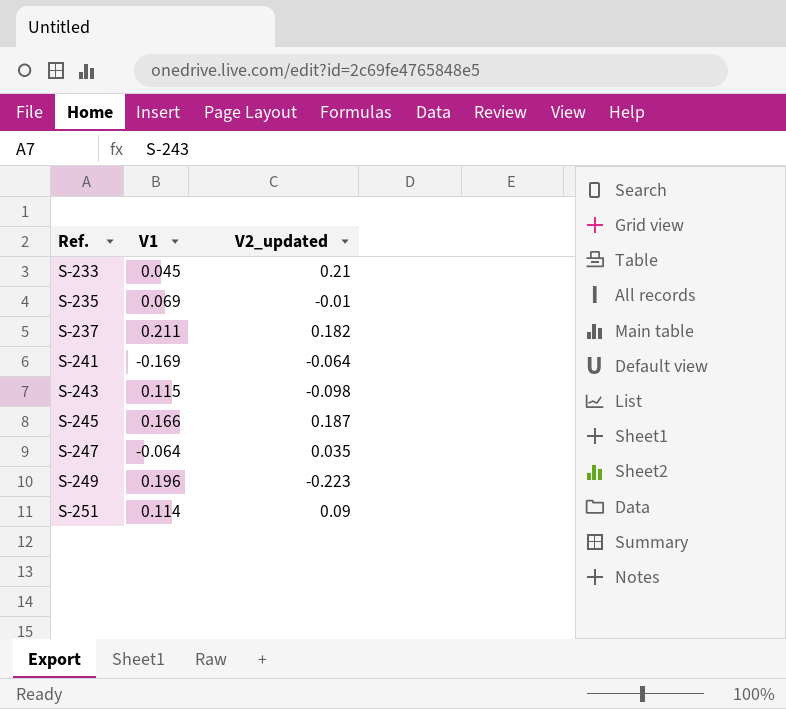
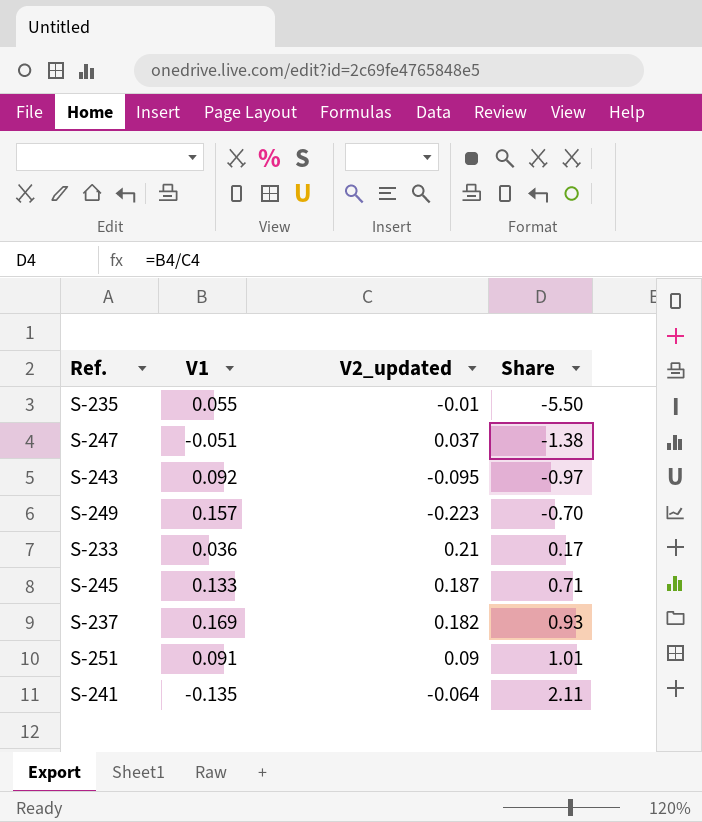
row order: Ref. ascending -> Share ascending
column Share | formula: none -> [V1] / [V2_updated]
S-235 | V1: 0.069 -> 0.055
S-247 | V1: -0.064 -> -0.051
S-247 | V2_updated: 0.035 -> 0.037
S-243 | V1: 0.115 -> 0.092
S-243 | V2_updated: -0.098 -> -0.095
S-249 | V1: 0.196 -> 0.157
S-233 | V1: 0.045 -> 0.036
S-245 | V1: 0.166 -> 0.133
S-237 | V1: 0.211 -> 0.169
S-251 | V1: 0.114 -> 0.091
S-241 | V1: -0.169 -> -0.135

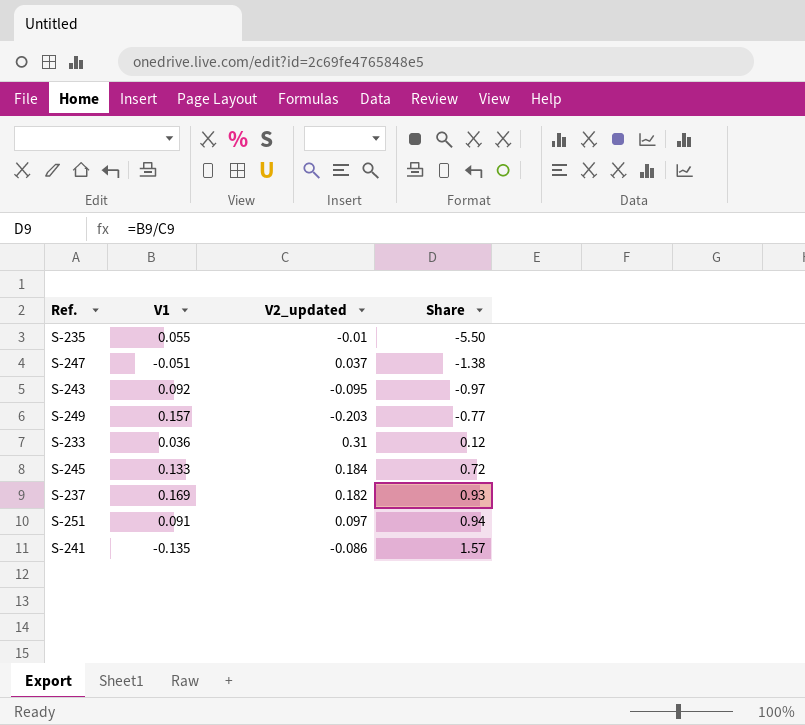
S-249 | V2_updated: -0.223 -> -0.203
S-249 | Share: -0.70 -> -0.77
S-233 | V2_updated: 0.21 -> 0.31
S-233 | Share: 0.17 -> 0.12
S-245 | V2_updated: 0.187 -> 0.184
S-245 | Share: 0.71 -> 0.72
S-251 | V2_updated: 0.09 -> 0.097
S-251 | Share: 1.01 -> 0.94
S-241 | V2_updated: -0.064 -> -0.086
S-241 | Share: 2.11 -> 1.57

